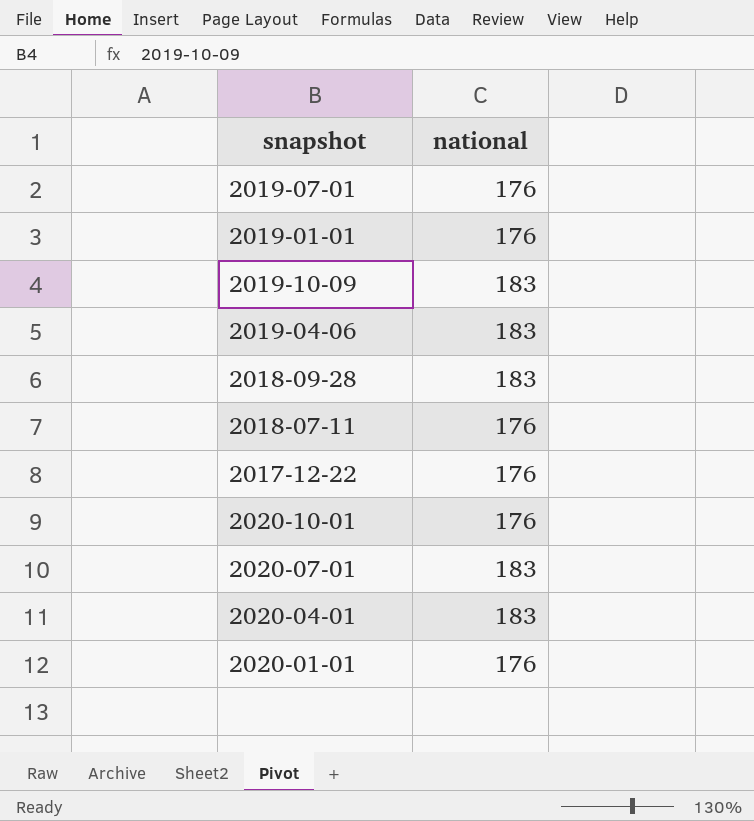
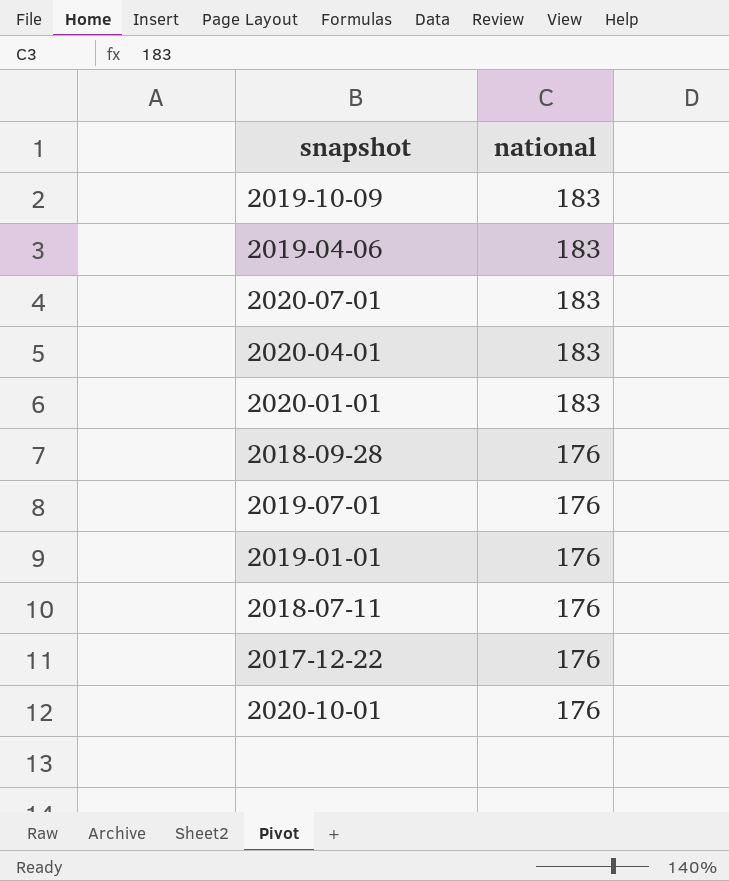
row order: none -> national descending
2020-01-01 | national: 176 -> 183
2018-09-28 | national: 183 -> 176

